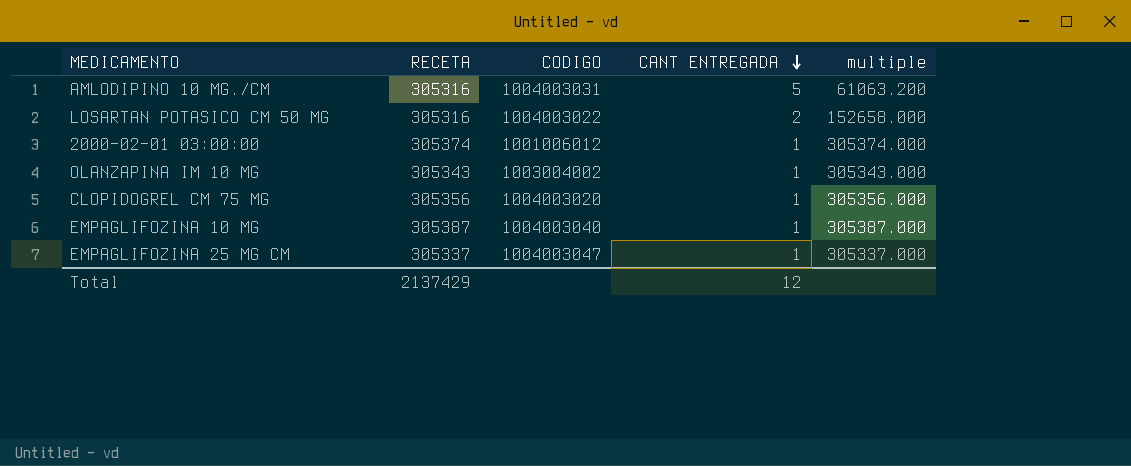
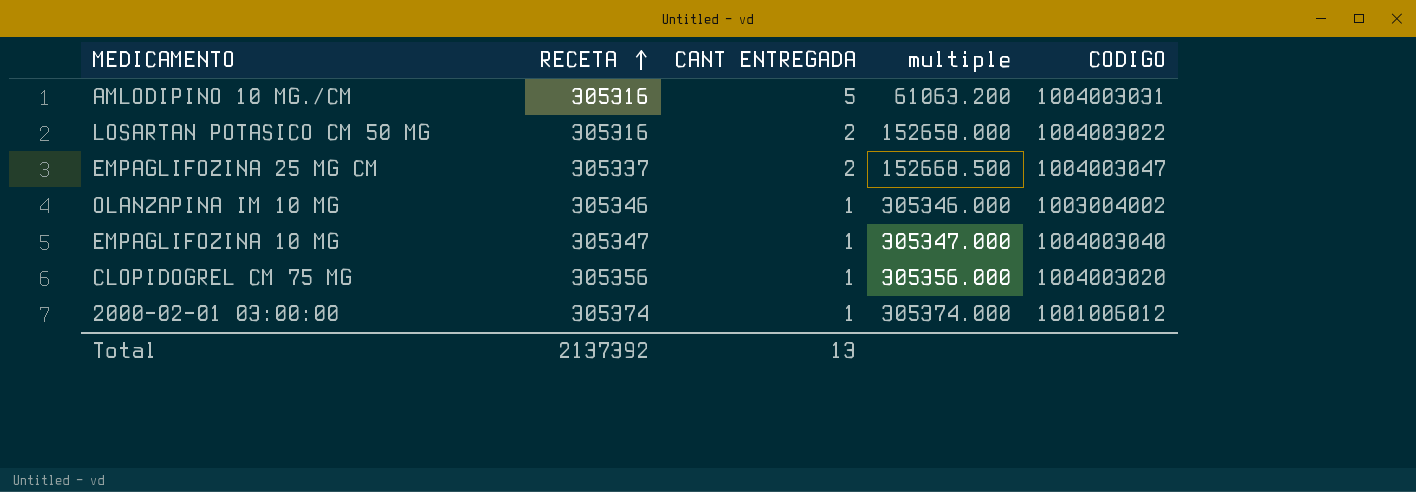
row order: CANT ENTREGADA descending -> RECETA ascending
column CODIGO | position: 3 -> 5
EMPAGLIFOZINA 25 MG CM | CANT ENTREGADA: 1 -> 2
EMPAGLIFOZINA 25 MG CM | multiple: 305337.000 -> 152668.500
OLANZAPINA IM 10 MG | RECETA: 305343 -> 305346
OLANZAPINA IM 10 MG | multiple: 305343.000 -> 305346.000
EMPAGLIFOZINA 10 MG | RECETA: 305387 -> 305347
EMPAGLIFOZINA 10 MG | multiple: 305387.000 -> 305347.000
Total | RECETA: 2137429 -> 2137392
Total | CANT ENTREGADA: 12 -> 13

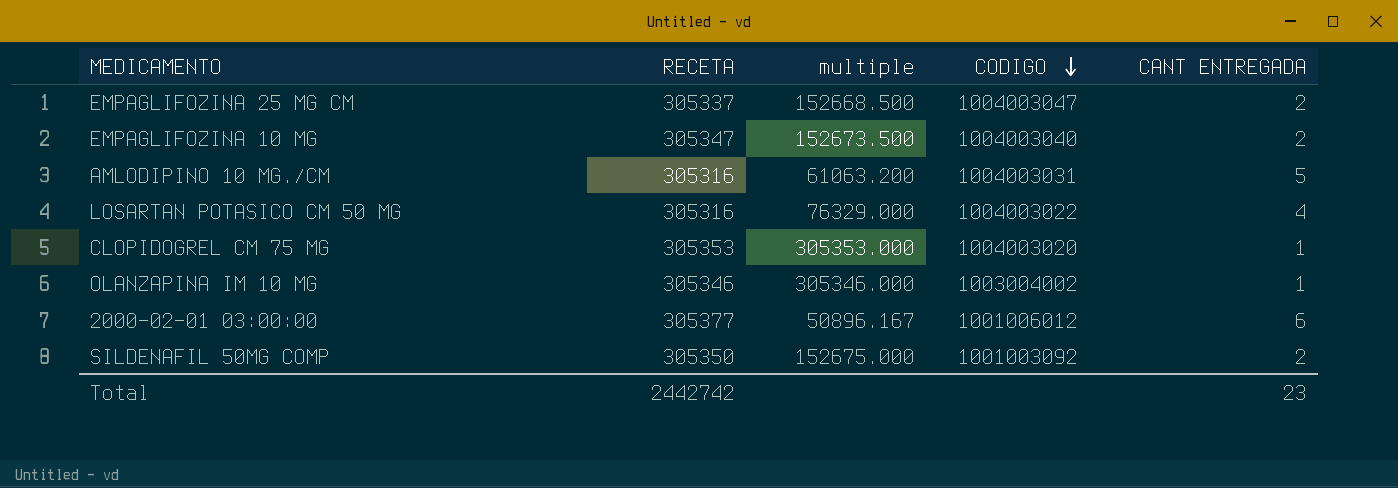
row order: RECETA ascending -> CODIGO descending
column CANT ENTREGADA | position: 3 -> 5
EMPAGLIFOZINA 10 MG | multiple: 305347.000 -> 152673.500
EMPAGLIFOZINA 10 MG | CANT ENTREGADA: 1 -> 2
LOSARTAN POTASICO CM 50 MG | multiple: 152658.000 -> 76329.000
LOSARTAN POTASICO CM 50 MG | CANT ENTREGADA: 2 -> 4
CLOPIDOGREL CM 75 MG | RECETA: 305356 -> 305353
CLOPIDOGREL CM 75 MG | multiple: 305356.000 -> 305353.000
2000-02-01 03:00:00 | RECETA: 305374 -> 305377
2000-02-01 03:00:00 | multiple: 305374.000 -> 50896.167
2000-02-01 03:00:00 | CANT ENTREGADA: 1 -> 6
row SILDENAFIL 50MG COMP: none -> 305350 | 152675.000 | 1001003092 | 2
Total | RECETA: 2137392 -> 2442742
Total | CANT ENTREGADA: 13 -> 23

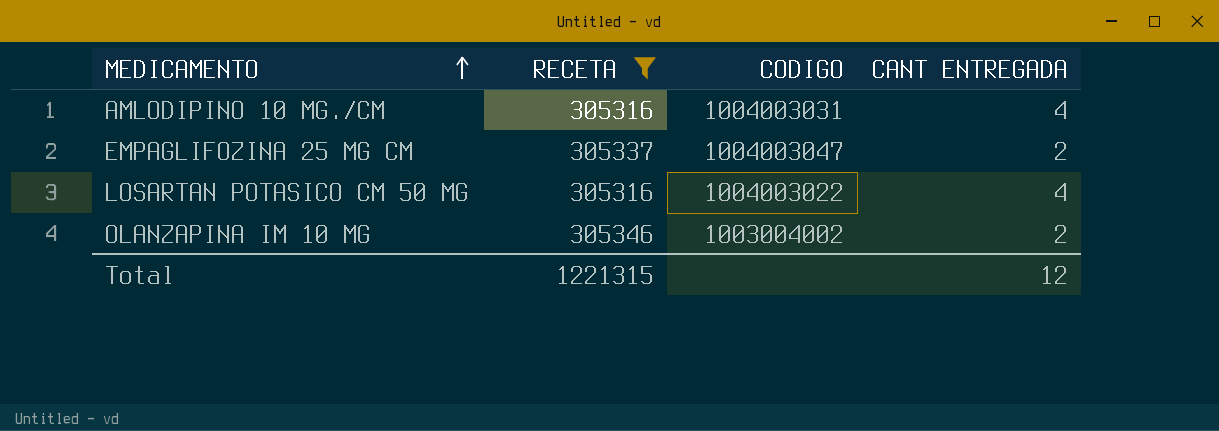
filter: none -> RECETA <= 305346
row order: CODIGO descending -> MEDICAMENTO ascending
column multiple | formula: [RECETA] / [CANT ENTREGADA] -> none
AMLODIPINO 10 MG./CM | CANT ENTREGADA: 5 -> 4
OLANZAPINA IM 10 MG | CANT ENTREGADA: 1 -> 2
Total | RECETA: 2442742 -> 1221315
Total | CANT ENTREGADA: 23 -> 12

